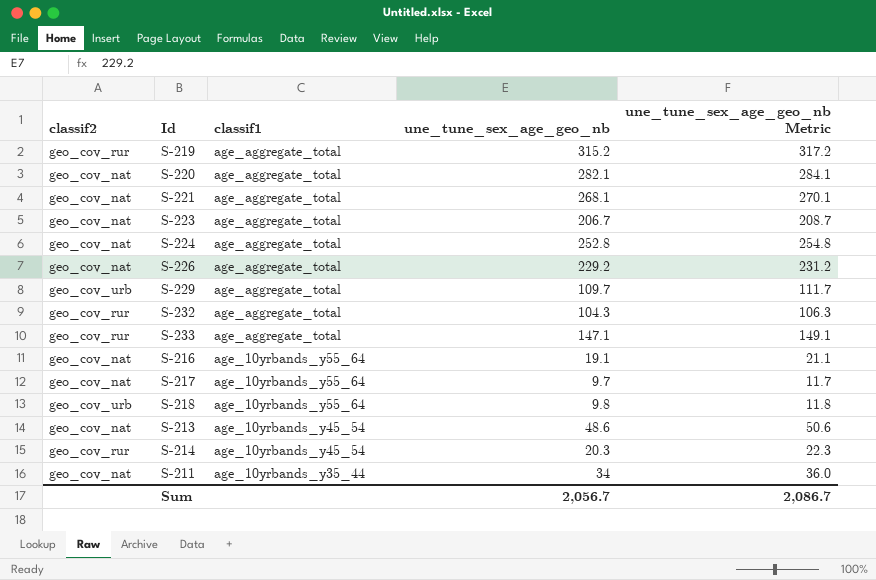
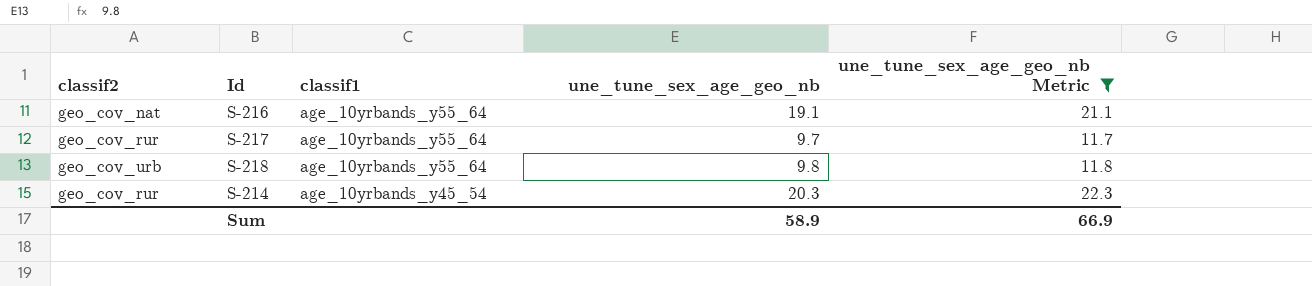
filter: none -> une_tune_sex_age_geo_nb Metric <= 22.3
S-217 | classif2: geo_cov_nat -> geo_cov_rur
Sum | une_tune_sex_age_geo_nb: 2,056.7 -> 58.9
Sum | une_tune_sex_age_geo_nb Metric: 2,086.7 -> 66.9

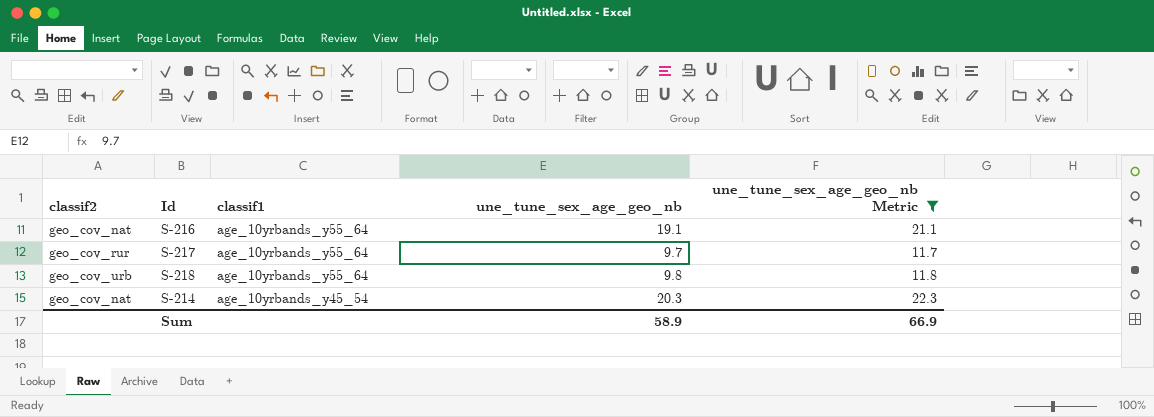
S-214 | classif2: geo_cov_rur -> geo_cov_nat

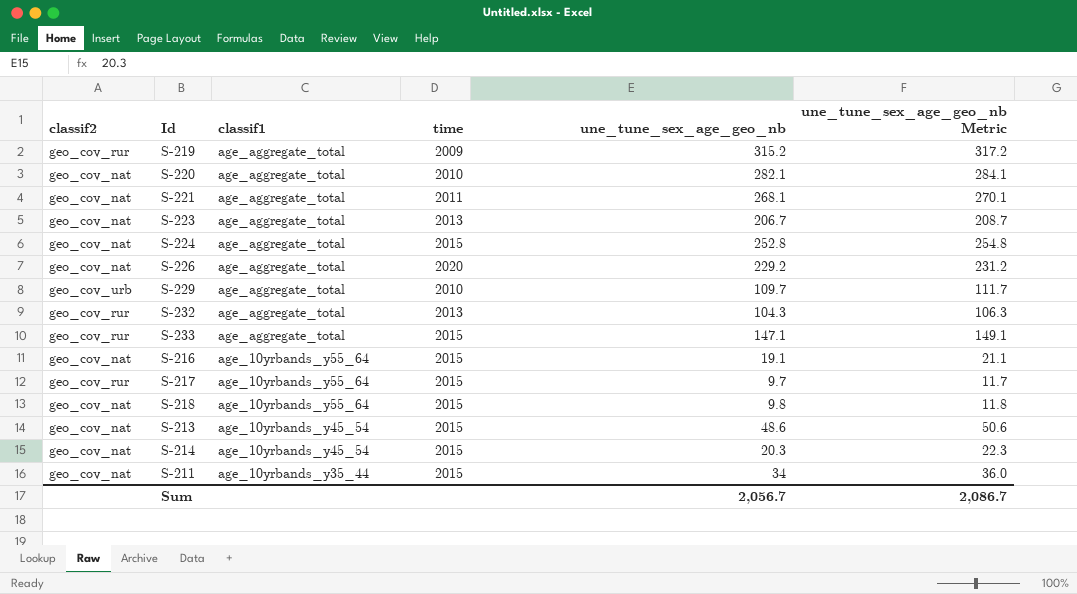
filter: une_tune_sex_age_geo_nb Metric <= 22.3 -> none
column time | position: none -> 4
S-218 | classif2: geo_cov_urb -> geo_cov_nat
Sum | une_tune_sex_age_geo_nb: 58.9 -> 2,056.7
Sum | une_tune_sex_age_geo_nb Metric: 66.9 -> 2,086.7

